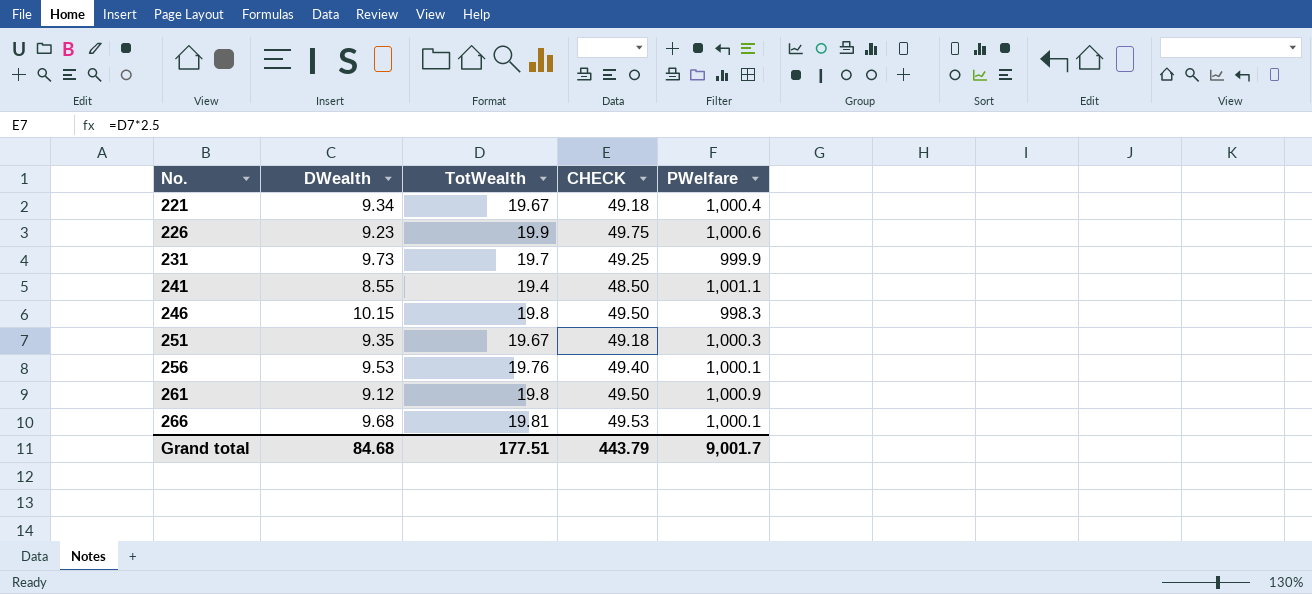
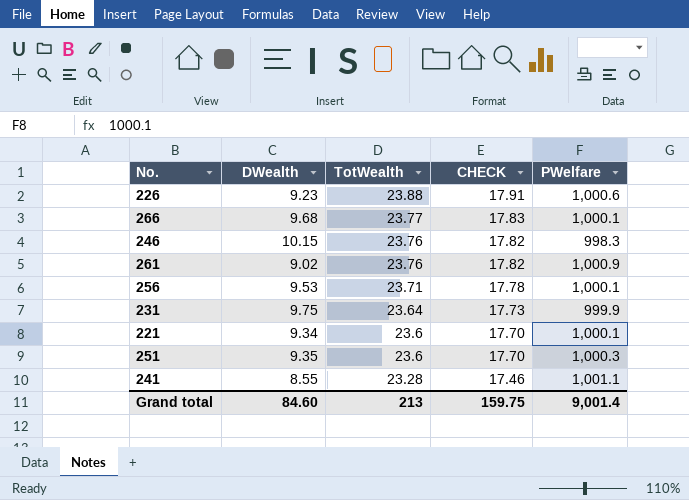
row order: No. ascending -> TotWealth descending
column CHECK | formula: [TotWealth] * 2.5 -> [TotWealth] * 0.75
226 | TotWealth: 19.9 -> 23.88
266 | TotWealth: 19.81 -> 23.77
246 | TotWealth: 19.8 -> 23.76
261 | DWealth: 9.12 -> 9.02
261 | TotWealth: 19.8 -> 23.76
256 | TotWealth: 19.76 -> 23.71
231 | DWealth: 9.73 -> 9.75
231 | TotWealth: 19.7 -> 23.64
221 | TotWealth: 19.67 -> 23.6
221 | PWelfare: 1,000.4 -> 1,000.1
251 | TotWealth: 19.67 -> 23.6
241 | TotWealth: 19.4 -> 23.28
Grand total | DWealth: 84.68 -> 84.60
Grand total | TotWealth: 177.51 -> 213
Grand total | CHECK: 443.79 -> 159.75
Grand total | PWelfare: 9,001.7 -> 9,001.4

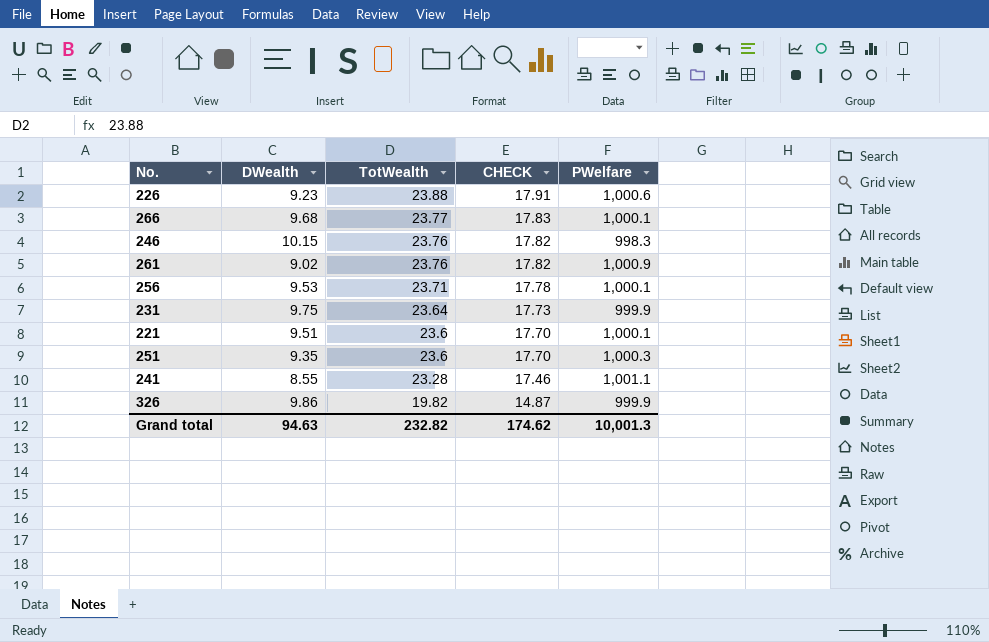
221 | DWealth: 9.34 -> 9.51
row 326: none -> 9.86 | 19.82 | 14.87 | 999.9
Grand total | DWealth: 84.60 -> 94.63
Grand total | TotWealth: 213 -> 232.82
Grand total | CHECK: 159.75 -> 174.62
Grand total | PWelfare: 9,001.4 -> 10,001.3

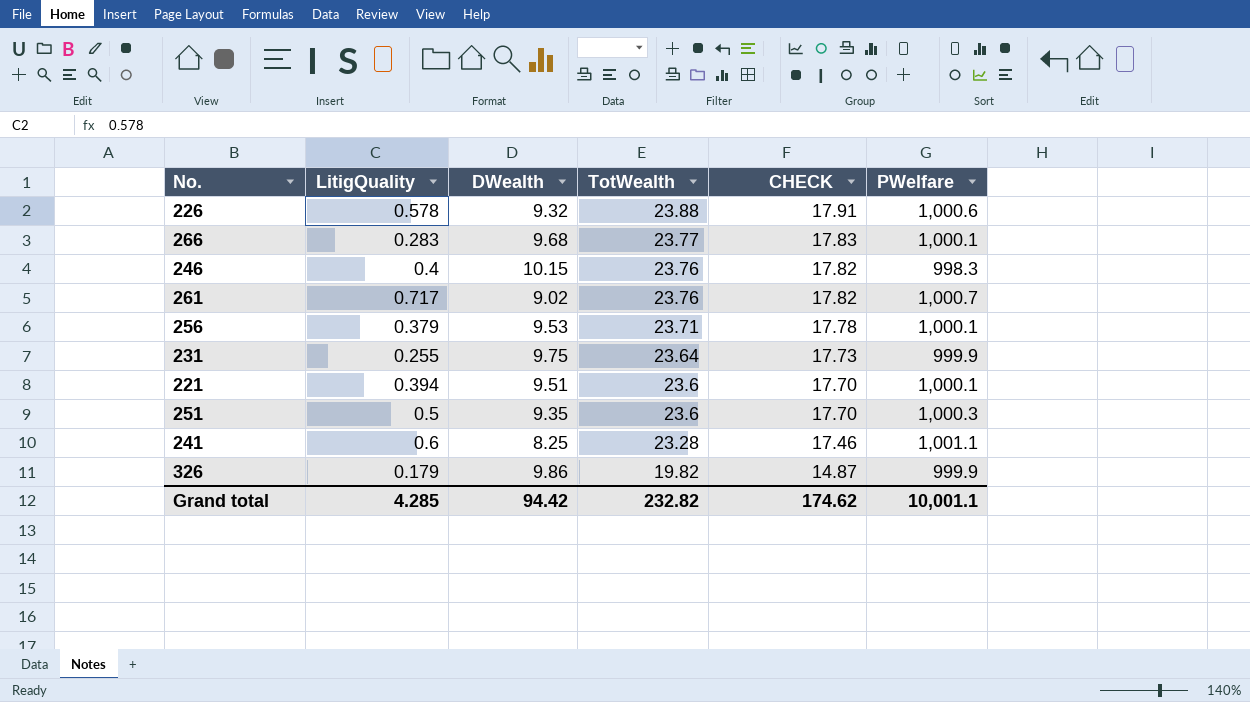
column LitigQuality | position: none -> 2
226 | DWealth: 9.23 -> 9.32
261 | PWelfare: 1,000.9 -> 1,000.7
241 | DWealth: 8.55 -> 8.25
Grand total | DWealth: 94.63 -> 94.42
Grand total | PWelfare: 10,001.3 -> 10,001.1

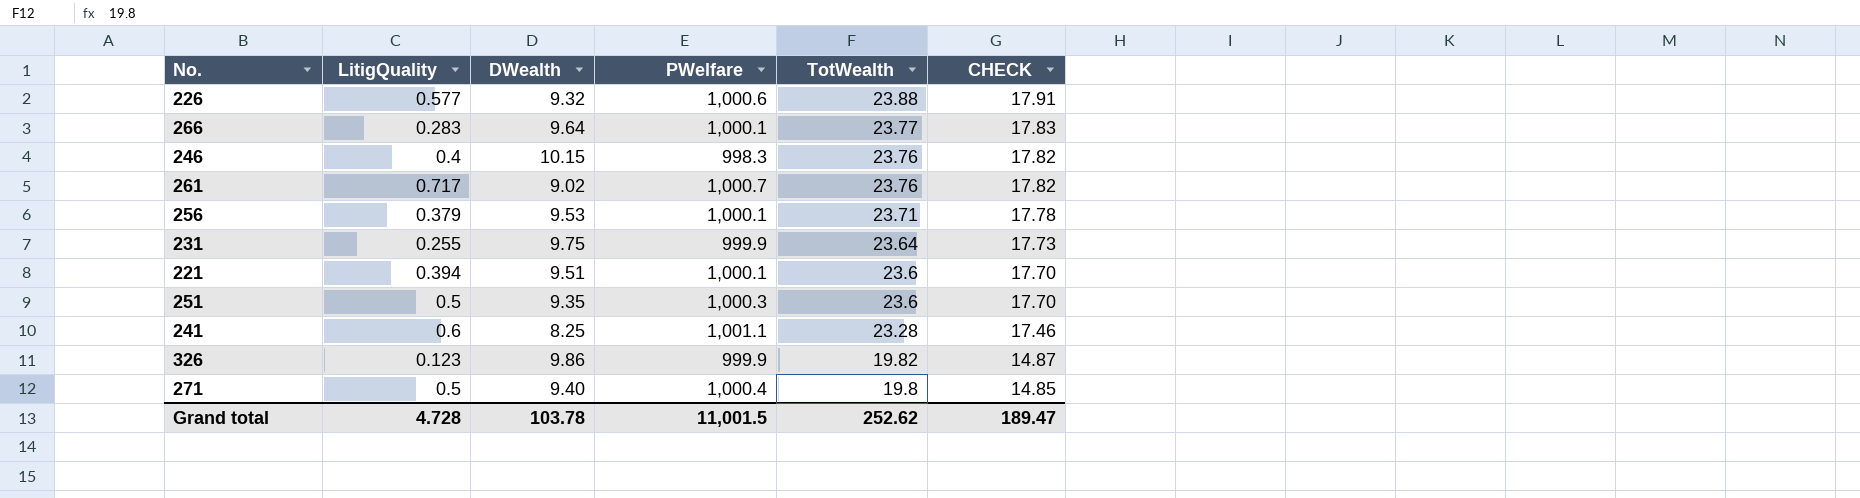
column PWelfare | position: 6 -> 4
226 | LitigQuality: 0.578 -> 0.577
266 | DWealth: 9.68 -> 9.64
326 | LitigQuality: 0.179 -> 0.123
row 271: none -> 0.5 | 9.40 | 1,000.4 | 19.8 | 14.85
Grand total | LitigQuality: 4.285 -> 4.728
Grand total | DWealth: 94.42 -> 103.78
Grand total | PWelfare: 10,001.1 -> 11,001.5
Grand total | TotWealth: 232.82 -> 252.62
Grand total | CHECK: 174.62 -> 189.47

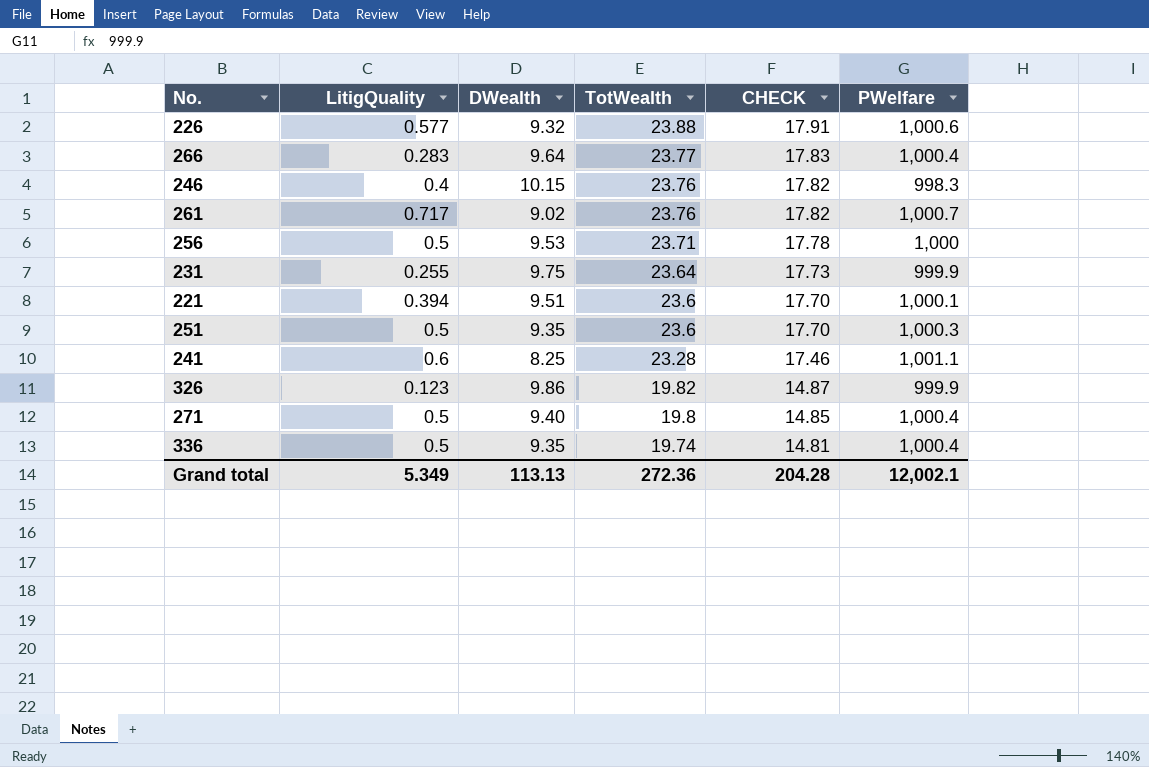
column PWelfare | position: 4 -> 6
266 | PWelfare: 1,000.1 -> 1,000.4
256 | LitigQuality: 0.379 -> 0.5
256 | PWelfare: 1,000.1 -> 1,000
row 336: none -> 0.5 | 9.35 | 19.74 | 14.81 | 1,000.4
Grand total | LitigQuality: 4.728 -> 5.349
Grand total | DWealth: 103.78 -> 113.13
Grand total | TotWealth: 252.62 -> 272.36
Grand total | CHECK: 189.47 -> 204.28
Grand total | PWelfare: 11,001.5 -> 12,002.1

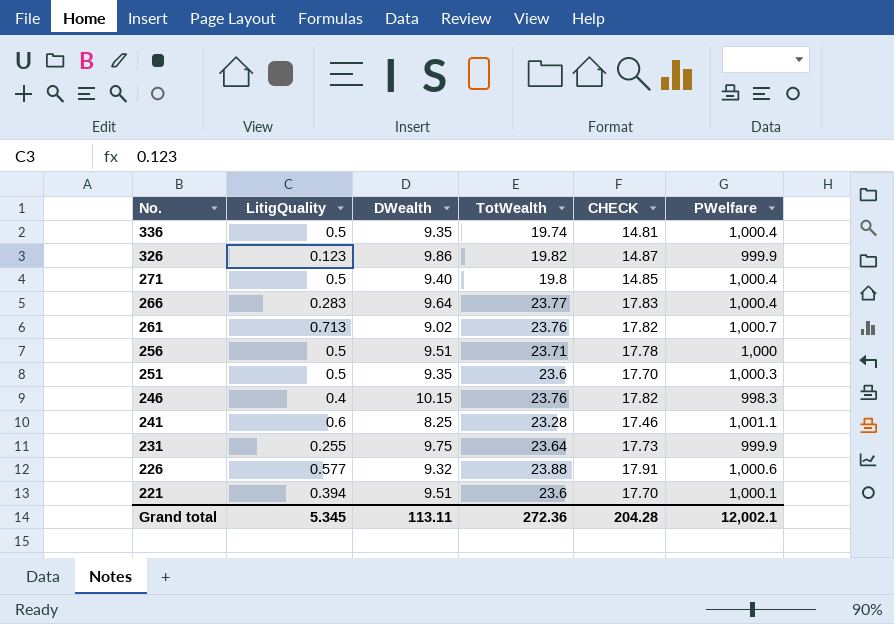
row order: TotWealth descending -> No. descending
261 | LitigQuality: 0.717 -> 0.713
256 | DWealth: 9.53 -> 9.51
Grand total | LitigQuality: 5.349 -> 5.345
Grand total | DWealth: 113.13 -> 113.11

